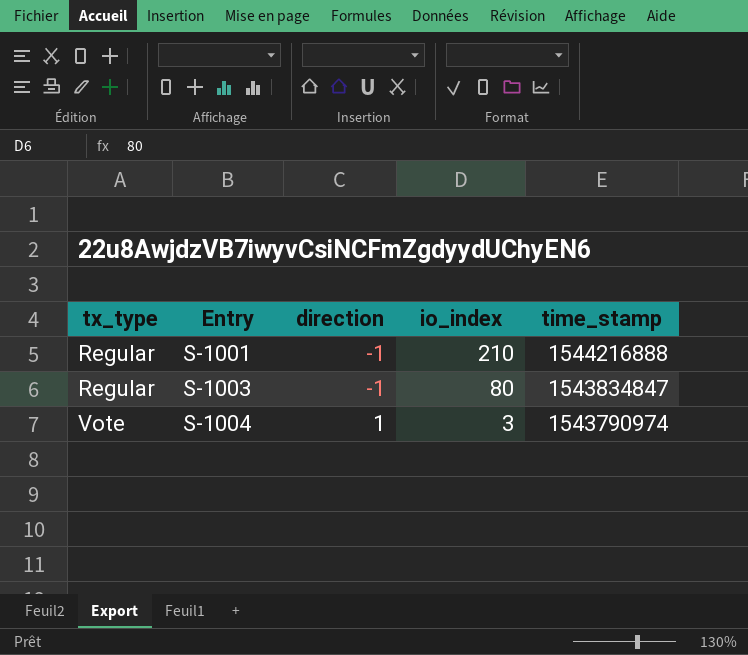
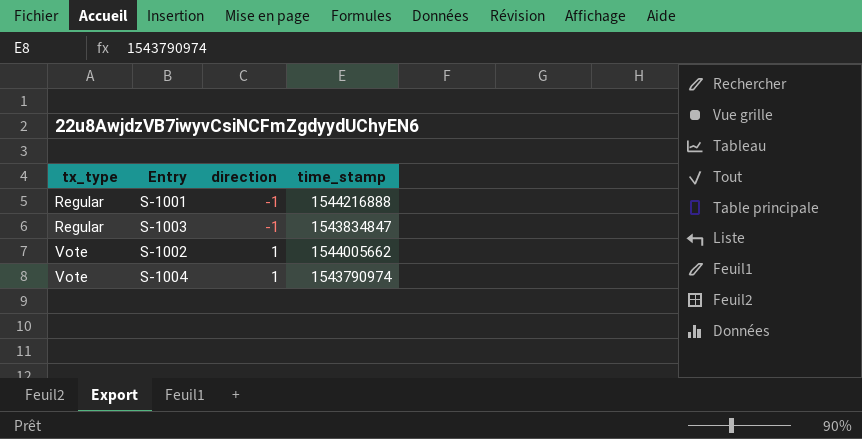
column io_index | position: 4 -> none
row S-1002: none -> Vote | 1 | 1544005662

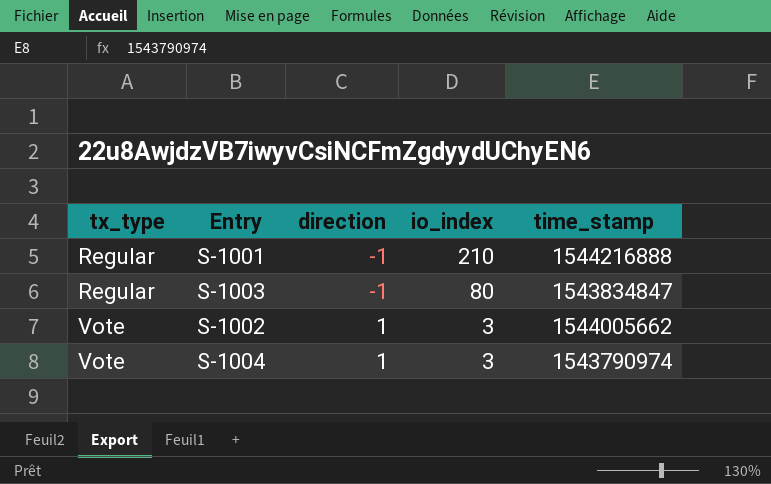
column io_index | position: none -> 4

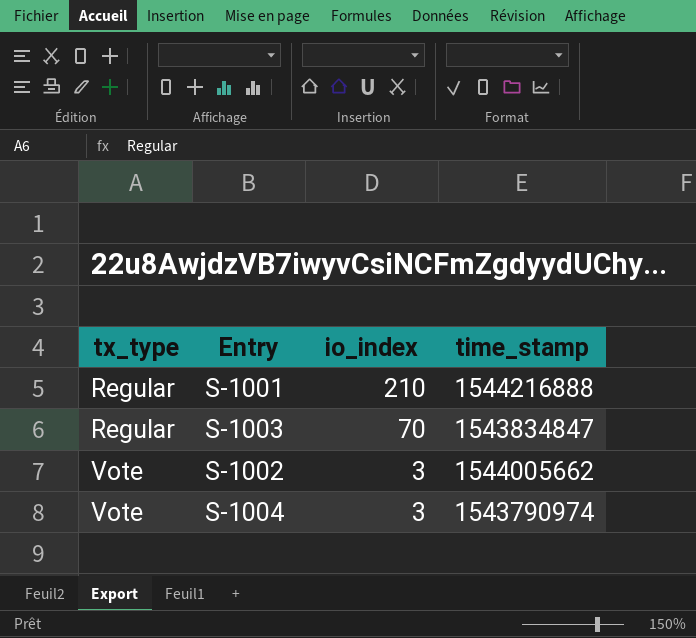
column direction | position: 3 -> none
S-1003 | io_index: 80 -> 70

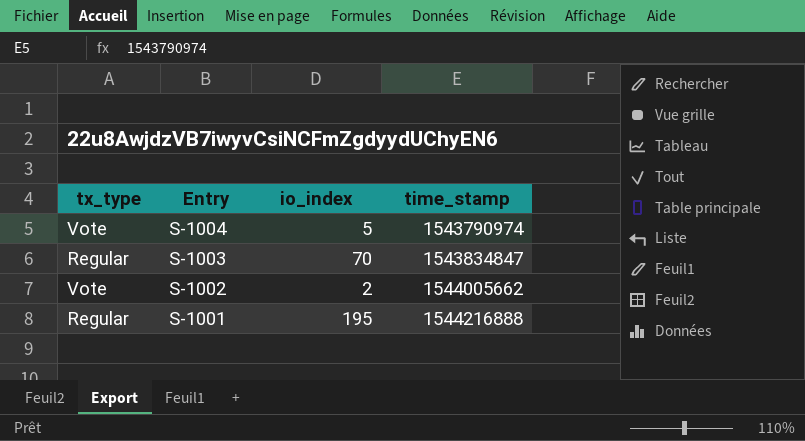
row order: tx_type ascending -> Entry descending
S-1004 | io_index: 3 -> 5
S-1002 | io_index: 3 -> 2
S-1001 | io_index: 210 -> 195

